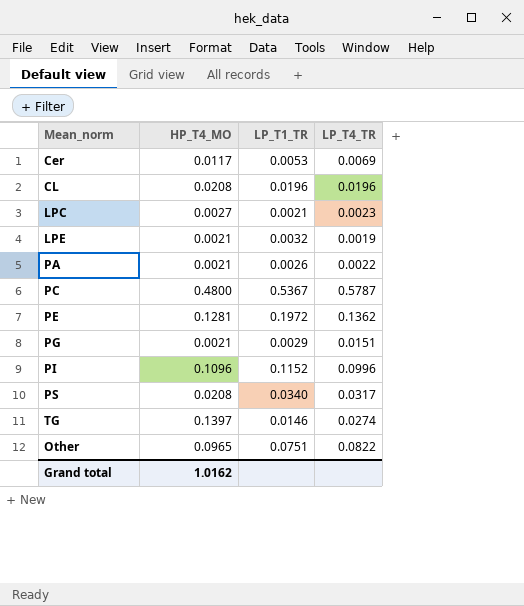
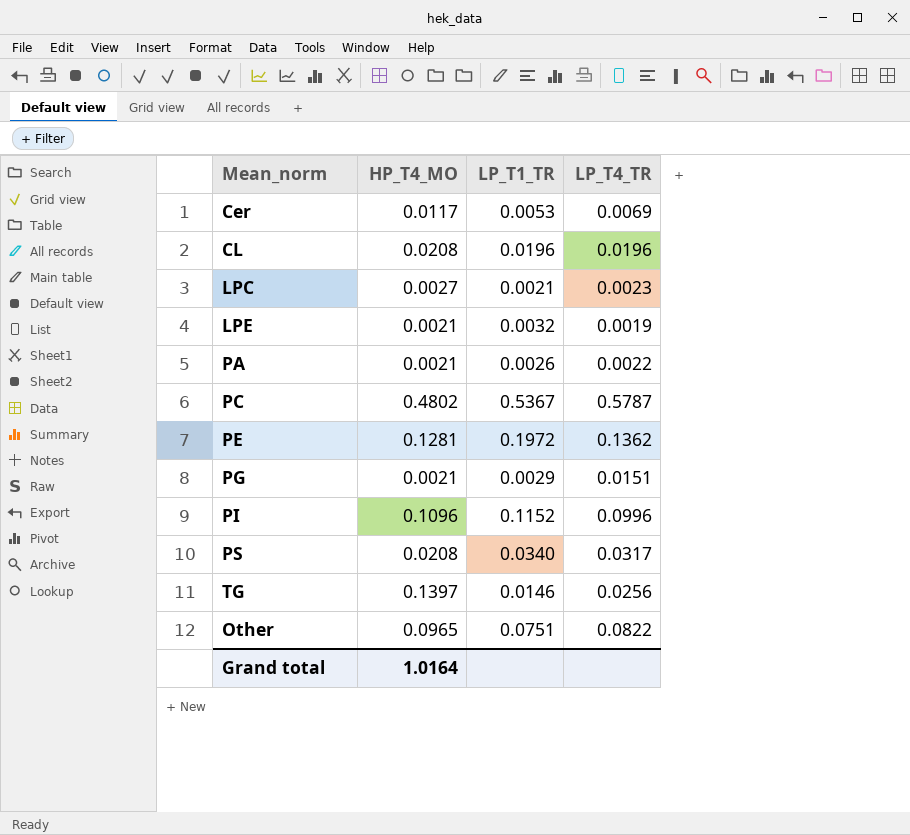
PC | HP_T4_MO: 0.4800 -> 0.4802
TG | LP_T4_TR: 0.0274 -> 0.0256
Grand total | HP_T4_MO: 1.0162 -> 1.0164

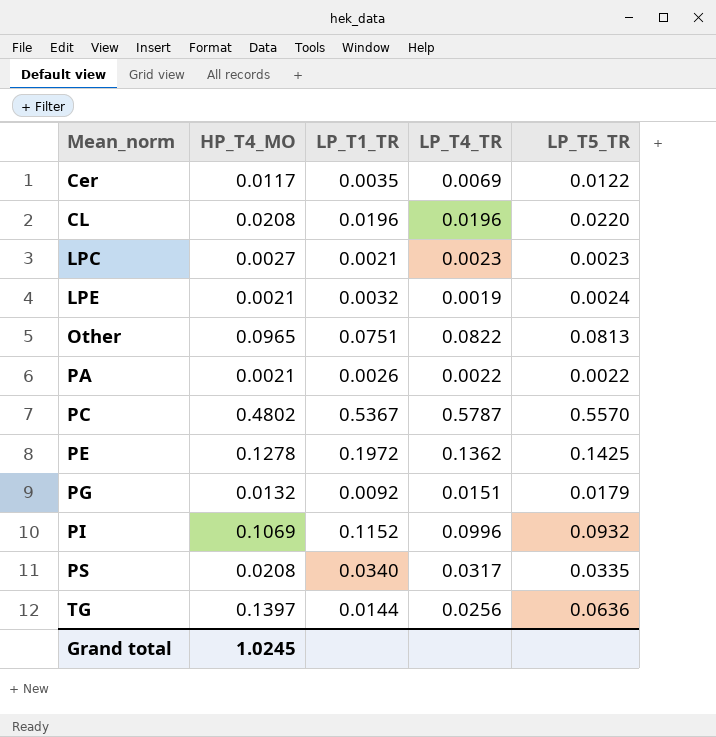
row order: none -> Mean_norm ascending
column LP_T5_TR | position: none -> 5
Cer | LP_T1_TR: 0.0053 -> 0.0035
PE | HP_T4_MO: 0.1281 -> 0.1278
PG | HP_T4_MO: 0.0021 -> 0.0132
PG | LP_T1_TR: 0.0029 -> 0.0092
PI | HP_T4_MO: 0.1096 -> 0.1069
TG | LP_T1_TR: 0.0146 -> 0.0144
Grand total | HP_T4_MO: 1.0164 -> 1.0245

